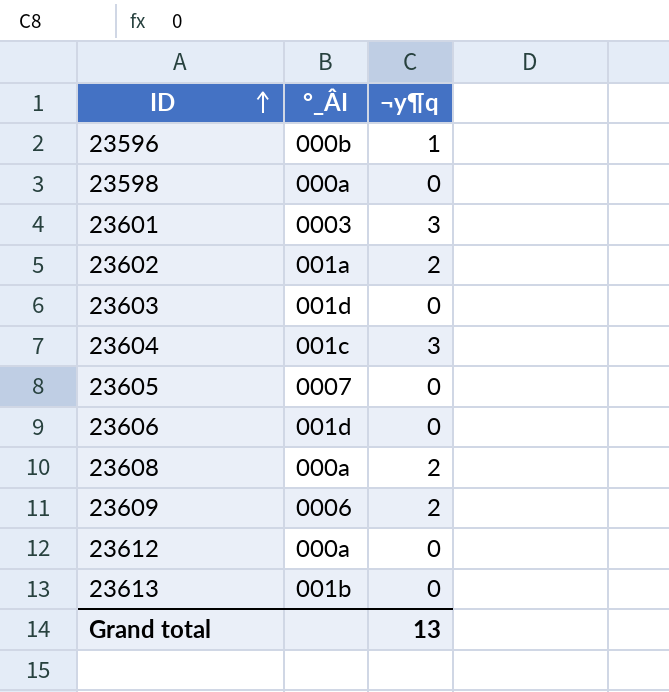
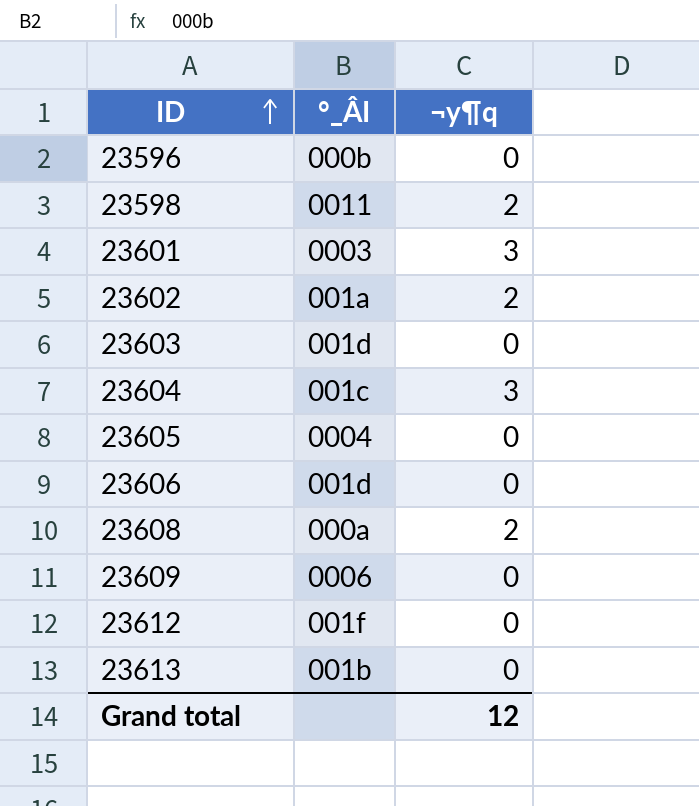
23596 | ¬y¶q: 1 -> 0
23598 | °_ÂI: 000a -> 0011
23598 | ¬y¶q: 0 -> 2
23605 | °_ÂI: 0007 -> 0004
23609 | ¬y¶q: 2 -> 0
23612 | °_ÂI: 000a -> 001f
Grand total | ¬y¶q: 13 -> 12

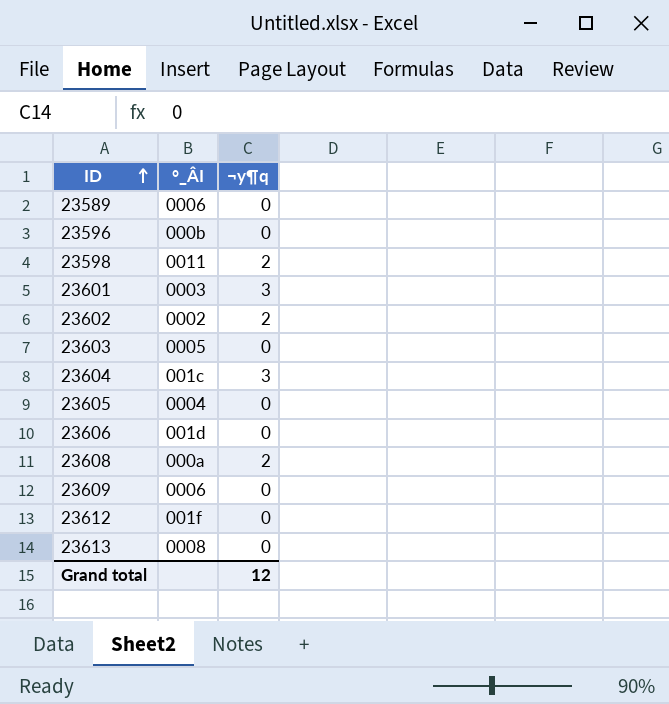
row 23589: none -> 0006 | 0
23602 | °_ÂI: 001a -> 0002
23603 | °_ÂI: 001d -> 0005
23613 | °_ÂI: 001b -> 0008

